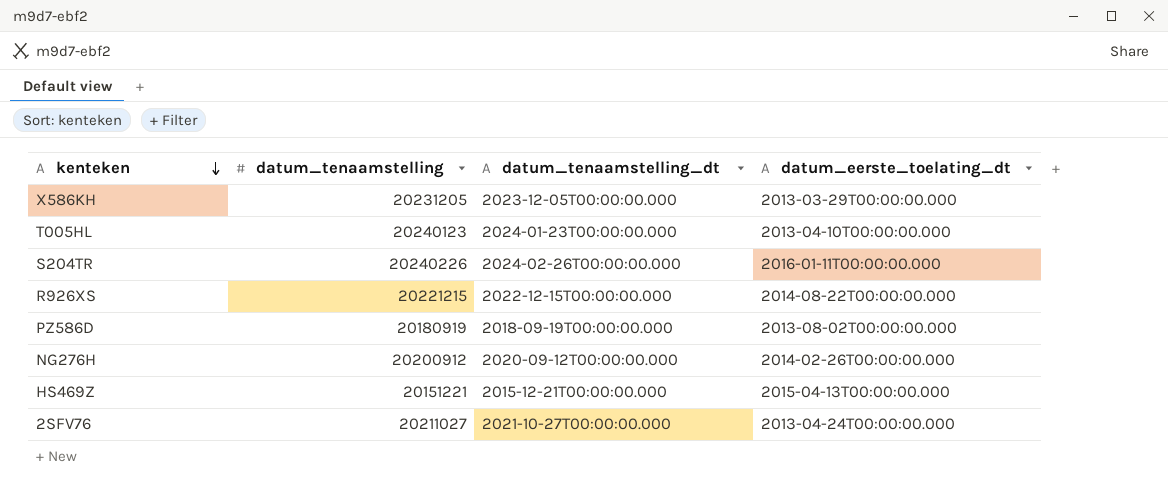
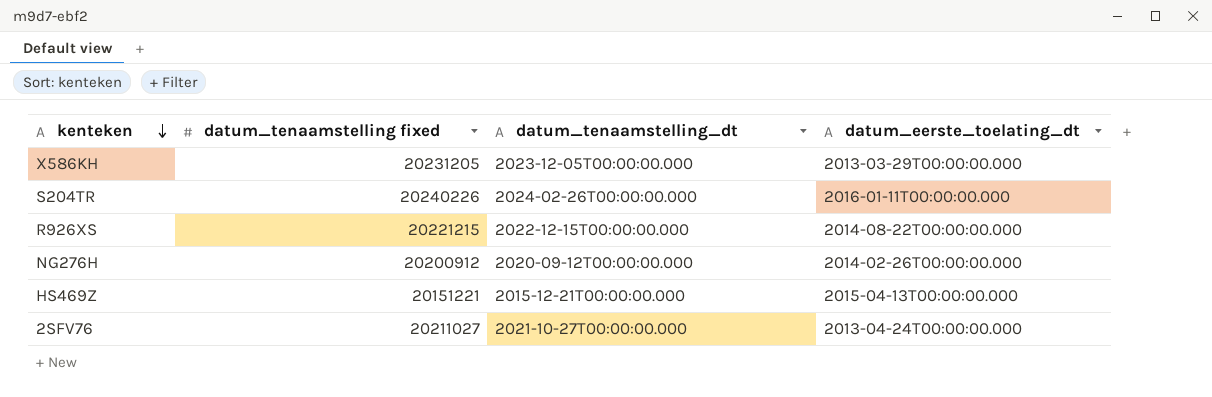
column name: datum_tenaamstelling -> datum_tenaamstelling fixed
row T005HL: 20240123 | 2024-01-23T00:00:00.000 | 2013-04-10T00:00:00.000 -> none
row PZ586D: 20180919 | 2018-09-19T00:00:00.000 | 2013-08-02T00:00:00.000 -> none

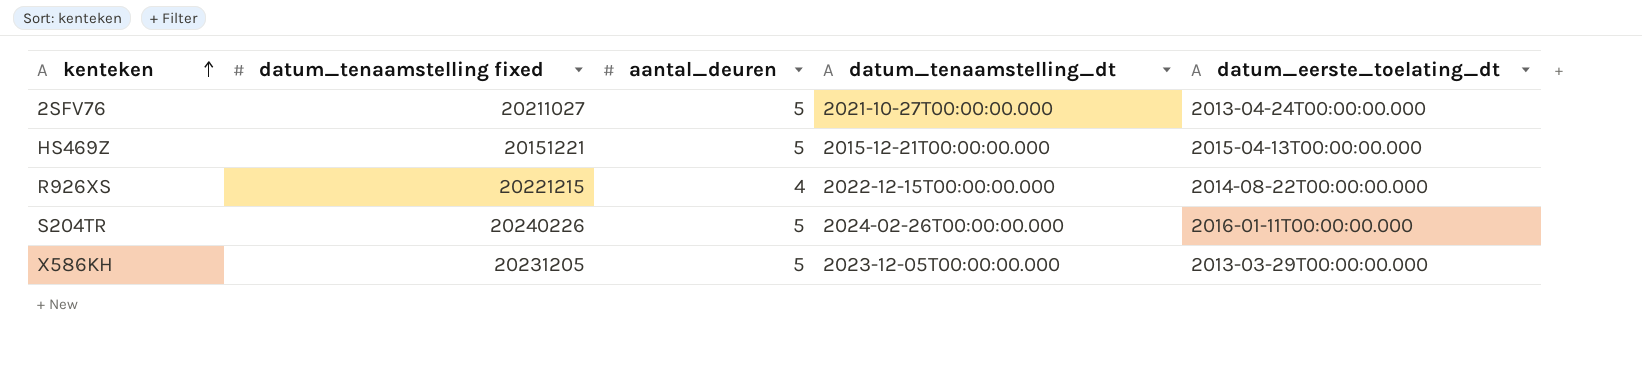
row order: kenteken descending -> kenteken ascending
column aantal_deuren | position: none -> 3
row NG276H: 20200912 | 2020-09-12T00:00:00.000 | 2014-02-26T00:00:00.000 -> none

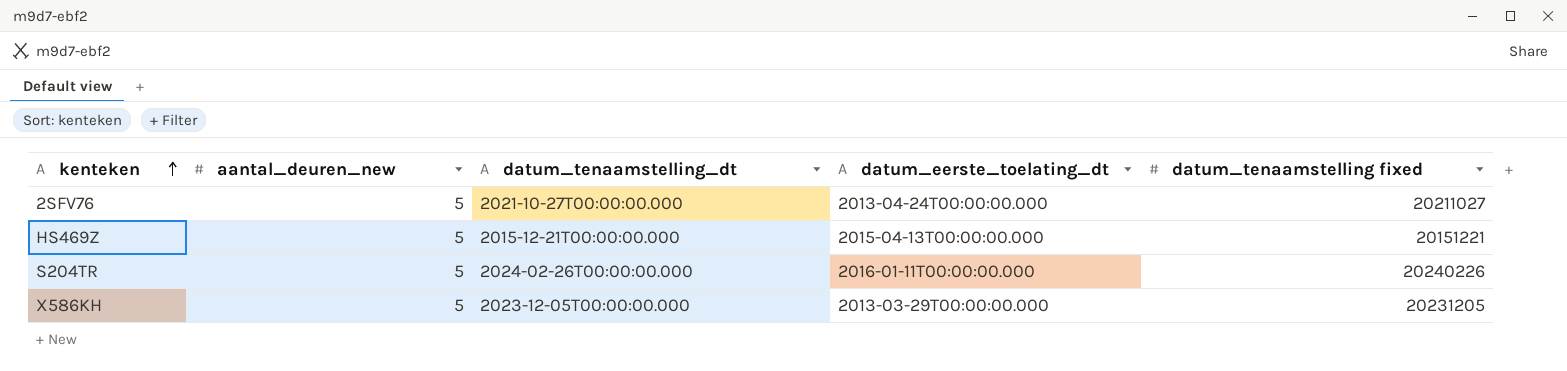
column name: aantal_deuren -> aantal_deuren_new
column datum_tenaamstelling fixed | position: 2 -> 5
row R926XS: 20221215 | 4 | 2022-12-15T00:00:00.000 | 2014-08-22T00:00:00.000 -> none

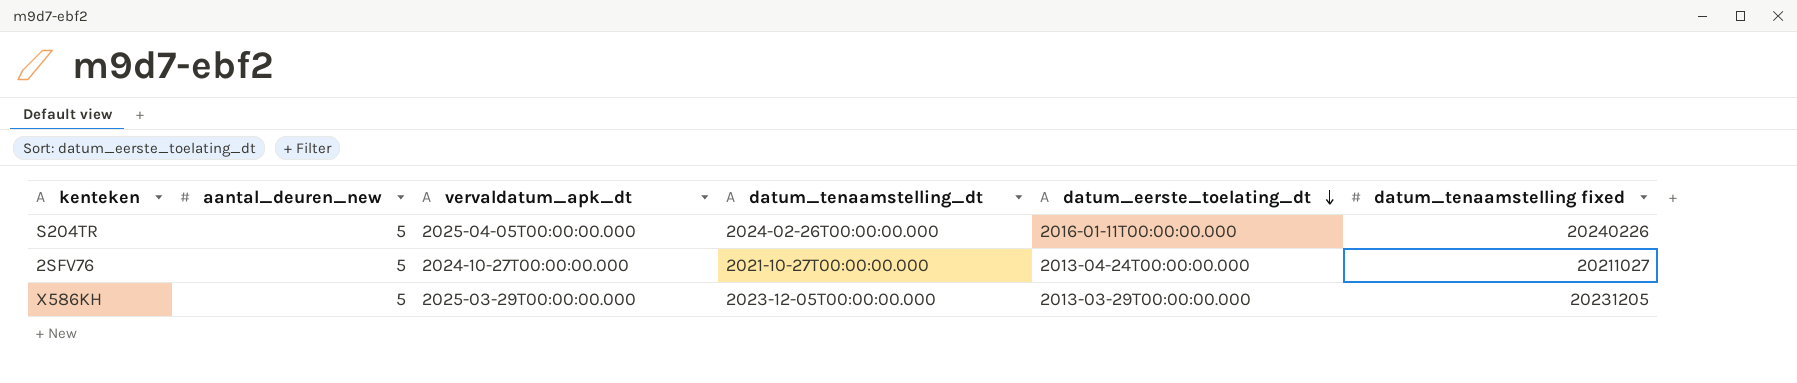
row order: kenteken ascending -> datum_eerste_toelating_dt descending
column vervaldatum_apk_dt | position: none -> 3
row HS469Z: 5 | 2015-12-21T00:00:00.000 | 2015-04-13T00:00:00.000 | 20151221 -> none

